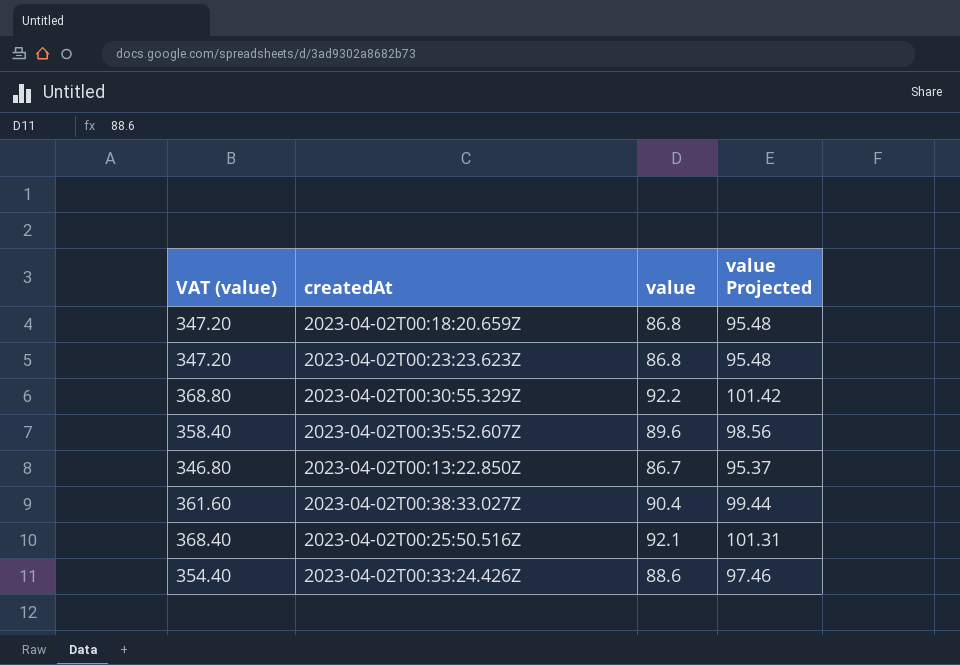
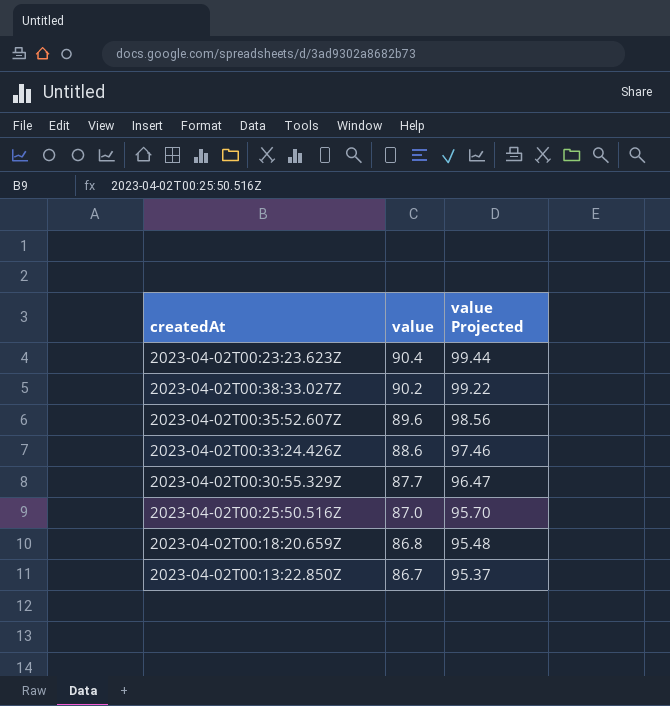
row order: none -> value descending
column VAT (value) | formula: [value] * 4 -> none
2023-04-02T00:23:23.623Z | value: 86.8 -> 90.4
2023-04-02T00:23:23.623Z | value Projected: 95.48 -> 99.44
2023-04-02T00:38:33.027Z | value: 90.4 -> 90.2
2023-04-02T00:38:33.027Z | value Projected: 99.44 -> 99.22
2023-04-02T00:30:55.329Z | value: 92.2 -> 87.7
2023-04-02T00:30:55.329Z | value Projected: 101.42 -> 96.47
2023-04-02T00:25:50.516Z | value: 92.1 -> 87.0
2023-04-02T00:25:50.516Z | value Projected: 101.31 -> 95.70

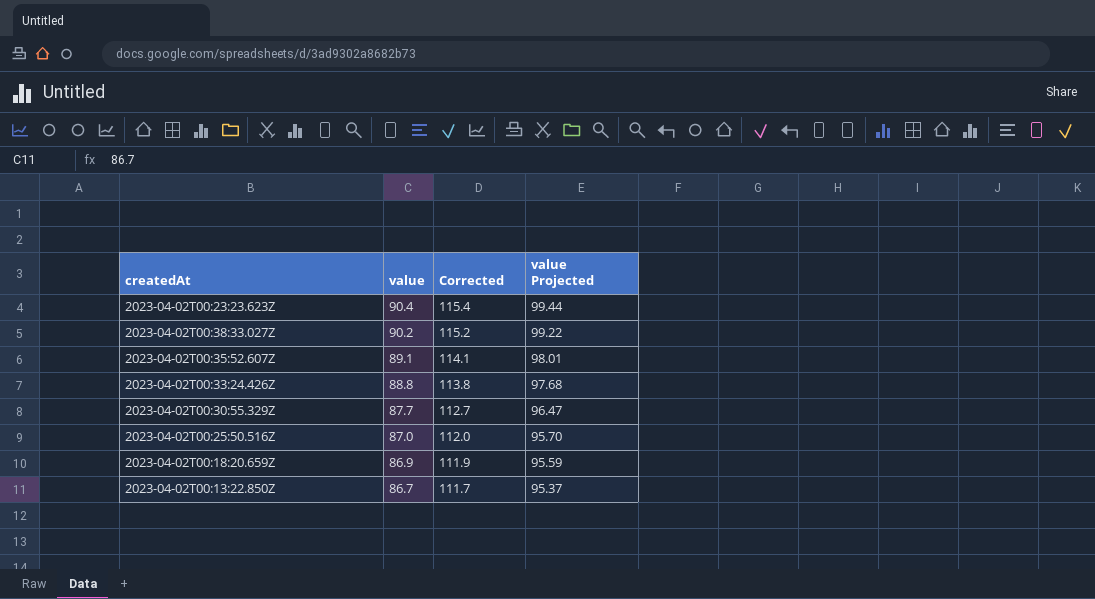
column Corrected | formula: none -> [value] + 25
2023-04-02T00:35:52.607Z | value: 89.6 -> 89.1
2023-04-02T00:35:52.607Z | value Projected: 98.56 -> 98.01
2023-04-02T00:33:24.426Z | value: 88.6 -> 88.8
2023-04-02T00:33:24.426Z | value Projected: 97.46 -> 97.68
2023-04-02T00:18:20.659Z | value: 86.8 -> 86.9
2023-04-02T00:18:20.659Z | value Projected: 95.48 -> 95.59

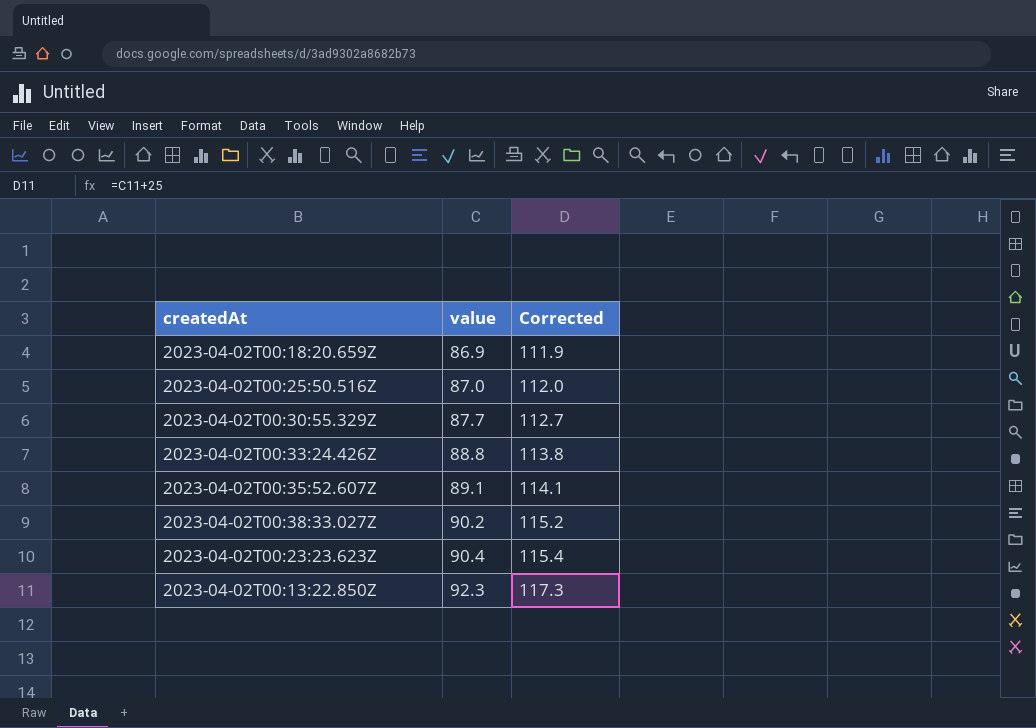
row order: value descending -> value ascending
column value Projected | formula: [value] * 1.1 -> none
2023-04-02T00:13:22.850Z | value: 86.7 -> 92.3
2023-04-02T00:13:22.850Z | Corrected: 111.7 -> 117.3

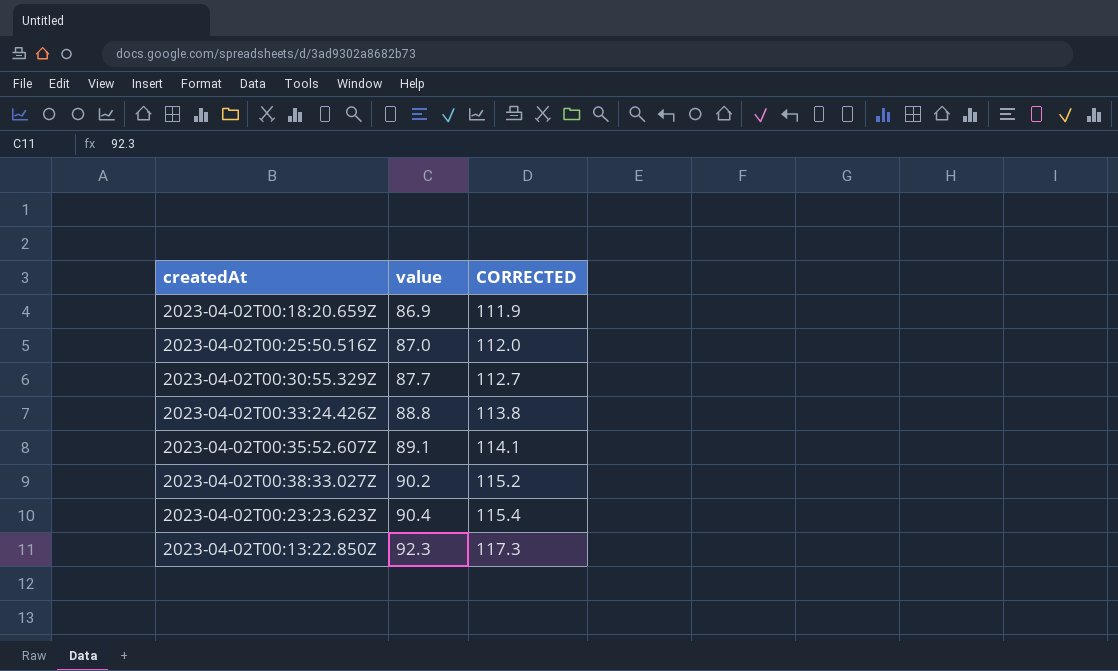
column name: Corrected -> CORRECTED

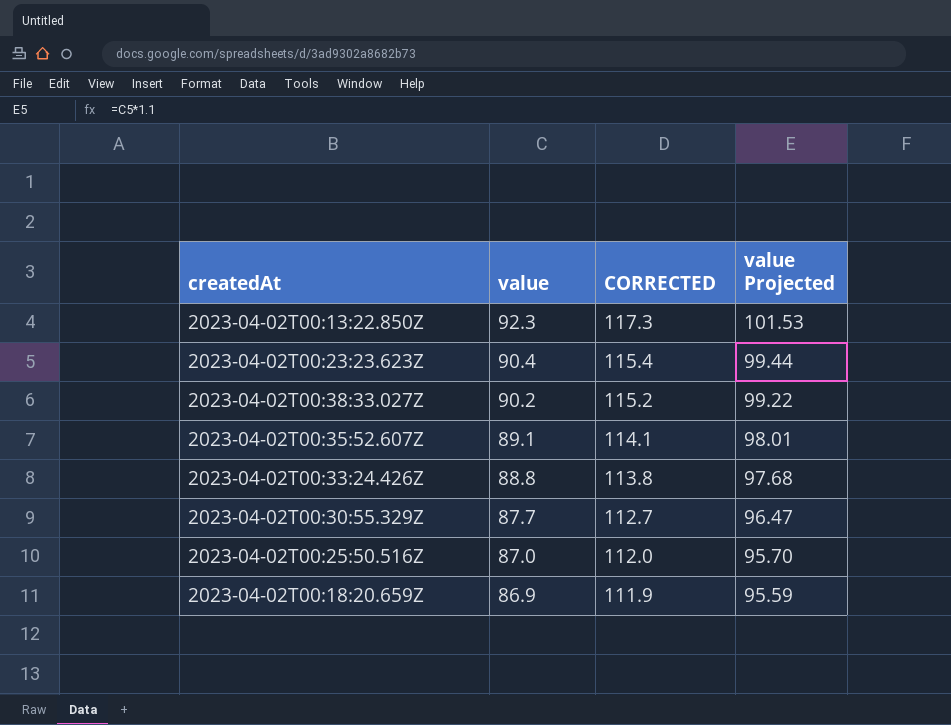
row order: value ascending -> value descending
column value Projected | formula: none -> [value] * 1.1

